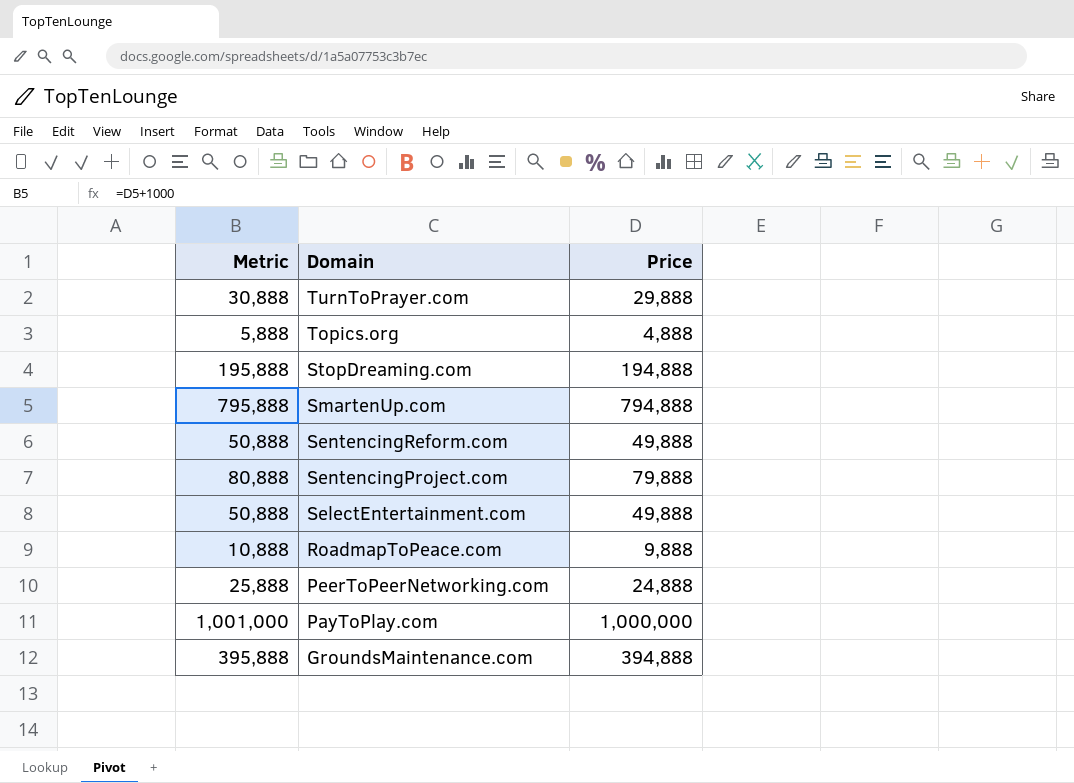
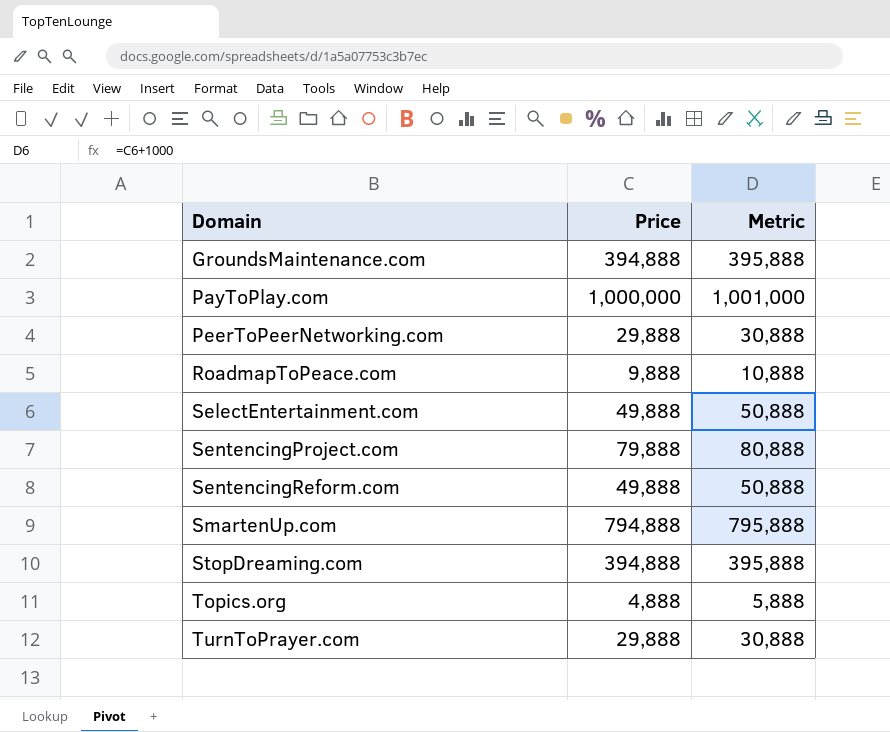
row order: Domain descending -> Domain ascending
column Metric | position: 1 -> 3
PeerToPeerNetworking.com | Price: 24,888 -> 29,888
PeerToPeerNetworking.com | Metric: 25,888 -> 30,888
StopDreaming.com | Price: 194,888 -> 394,888
StopDreaming.com | Metric: 195,888 -> 395,888

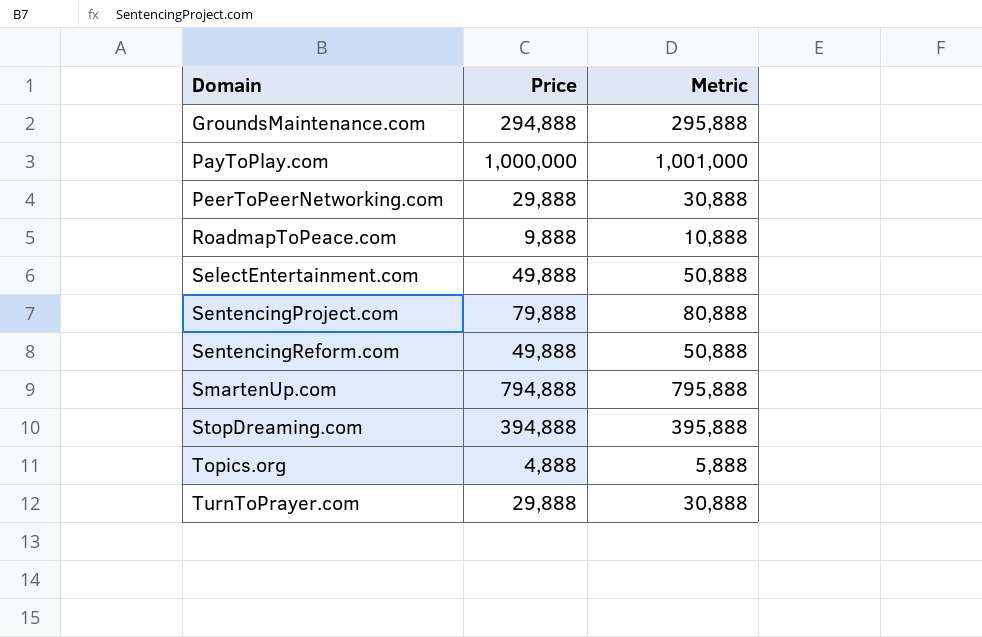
GroundsMaintenance.com | Price: 394,888 -> 294,888
GroundsMaintenance.com | Metric: 395,888 -> 295,888

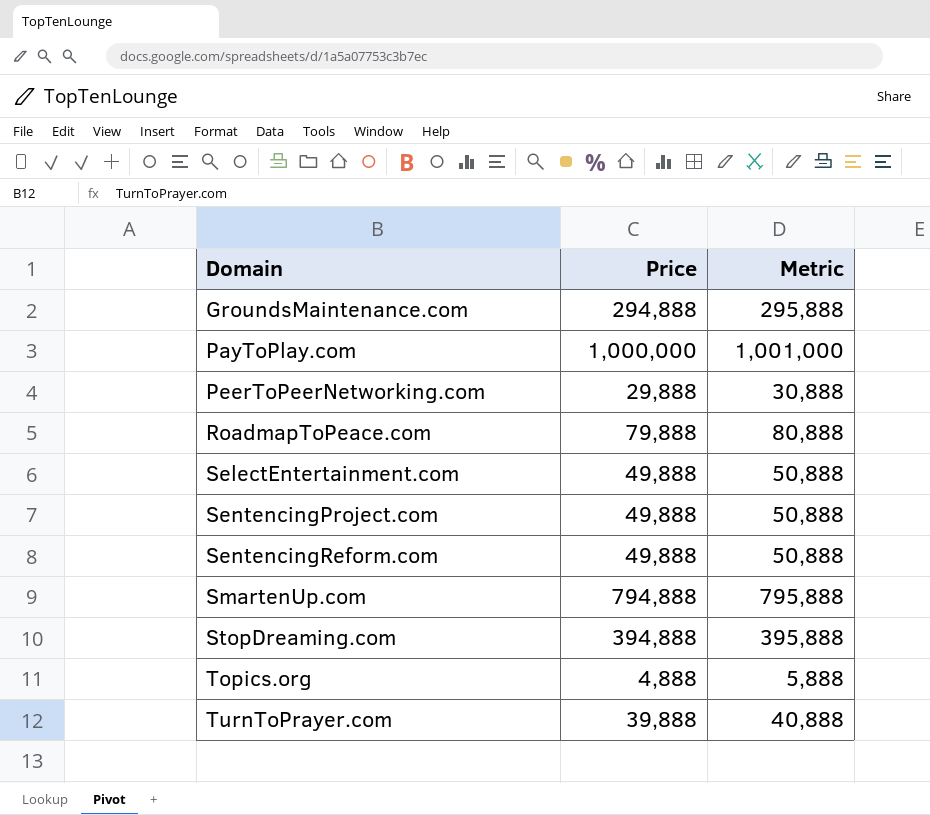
RoadmapToPeace.com | Price: 9,888 -> 79,888
RoadmapToPeace.com | Metric: 10,888 -> 80,888
SentencingProject.com | Price: 79,888 -> 49,888
SentencingProject.com | Metric: 80,888 -> 50,888
TurnToPrayer.com | Price: 29,888 -> 39,888
TurnToPrayer.com | Metric: 30,888 -> 40,888

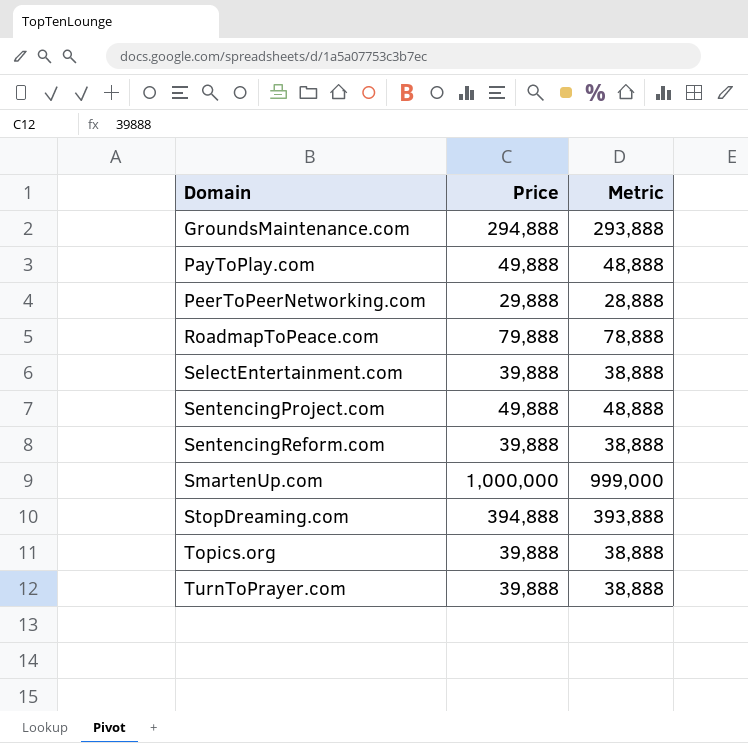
column Metric | formula: [Price] + 1000 -> [Price] - 1000
PayToPlay.com | Price: 1,000,000 -> 49,888
SelectEntertainment.com | Price: 49,888 -> 39,888
SentencingReform.com | Price: 49,888 -> 39,888
SmartenUp.com | Price: 794,888 -> 1,000,000
Topics.org | Price: 4,888 -> 39,888

